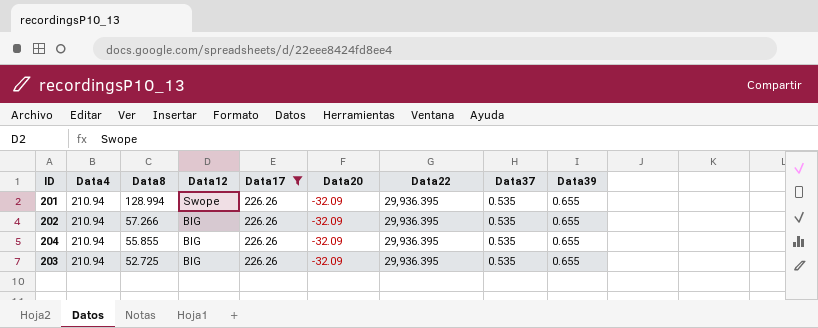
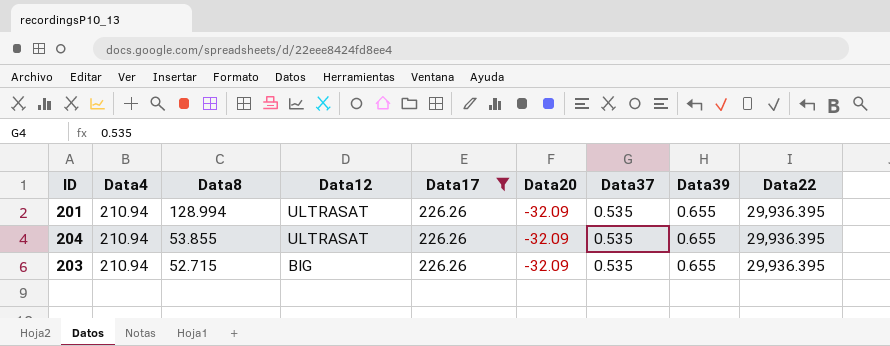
column Data22 | position: 7 -> 9
row 202: 210.94 | 57.266 | BIG | 226.26 | -32.09 | 29,936.395 | 0.535 | 0.655 -> none
201 | Data12: Swope -> ULTRASAT
204 | Data8: 55.855 -> 53.855
204 | Data12: BIG -> ULTRASAT
203 | Data8: 52.725 -> 52.715

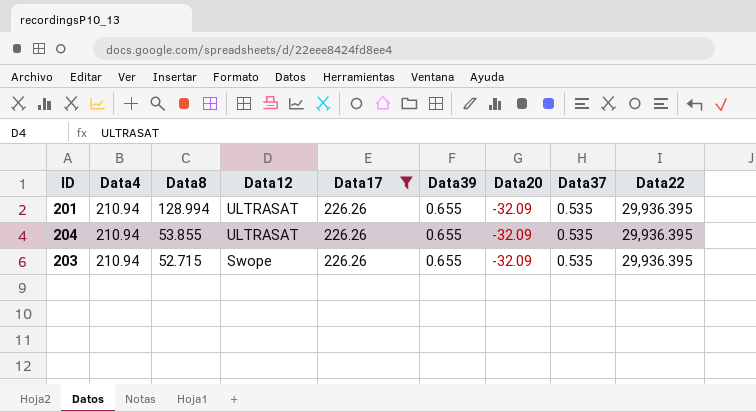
column Data39 | position: 8 -> 6
203 | Data12: BIG -> Swope

